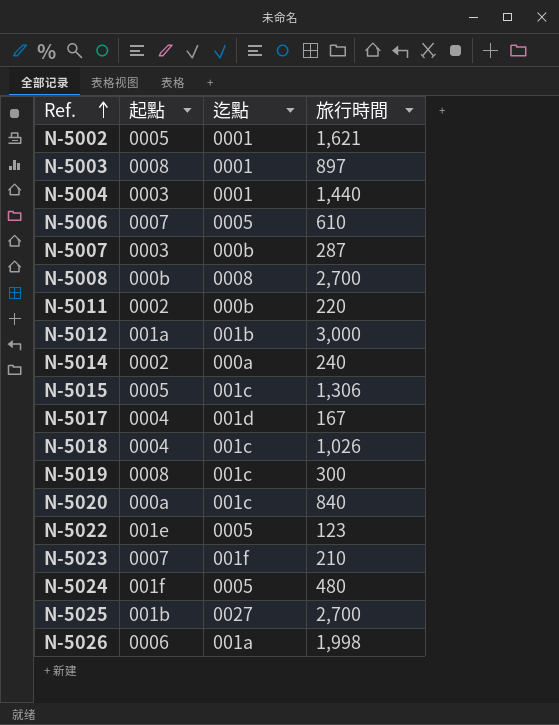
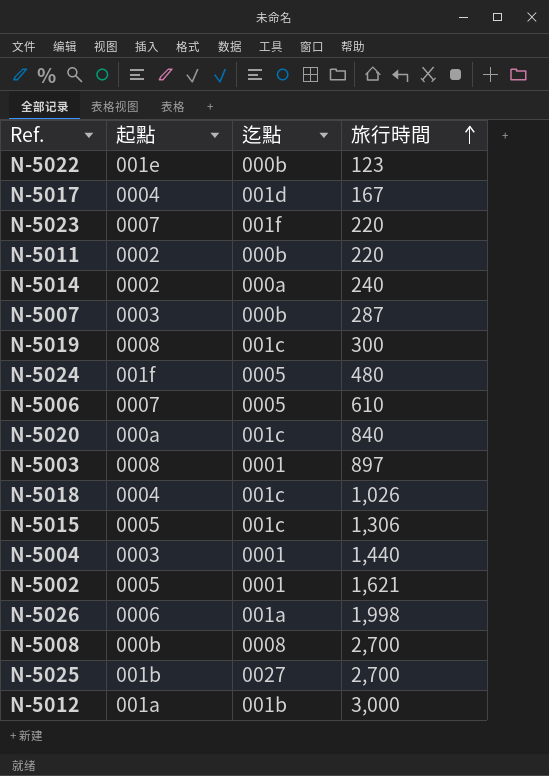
row order: Ref. ascending -> 旅行時間 ascending
N-5022 | 迄點: 0005 -> 000b
N-5023 | 旅行時間: 210 -> 220

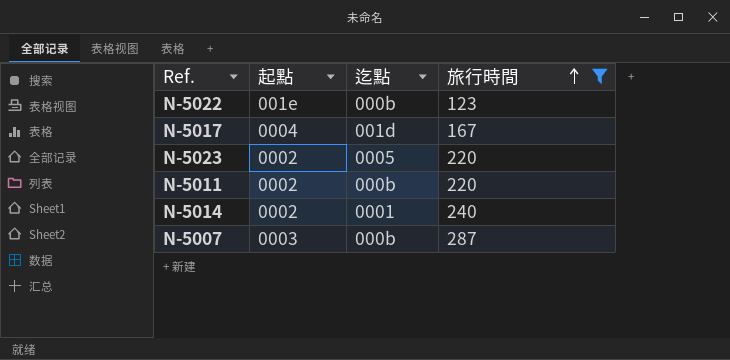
filter: none -> 旅行時間 <= 287
N-5023 | 起點: 0007 -> 0002
N-5023 | 迄點: 001f -> 0005
N-5014 | 迄點: 000a -> 0001

